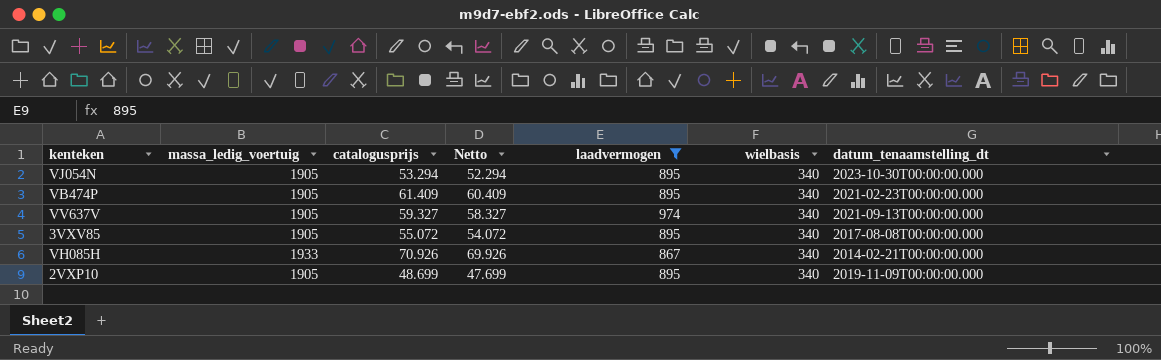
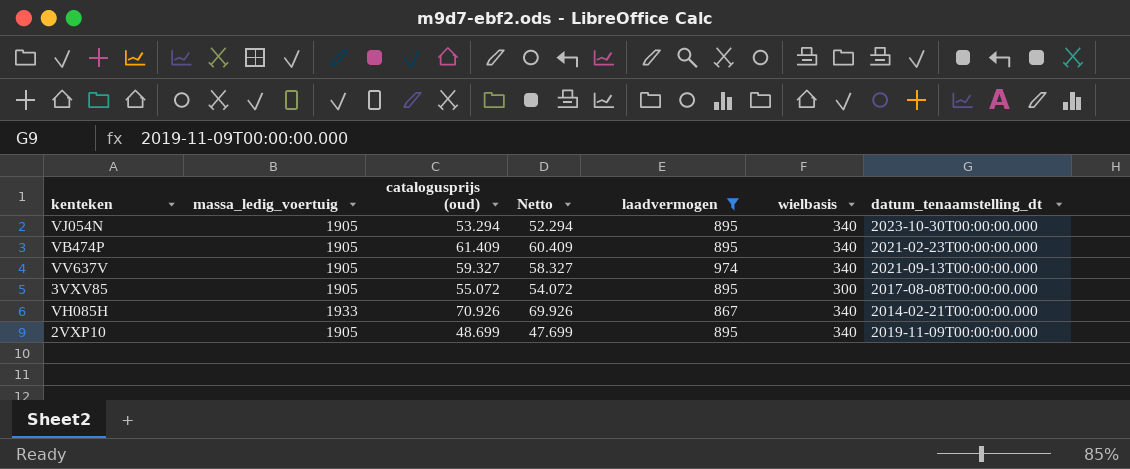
column name: catalogusprijs -> catalogusprijs (oud)
3VXV85 | wielbasis: 340 -> 300

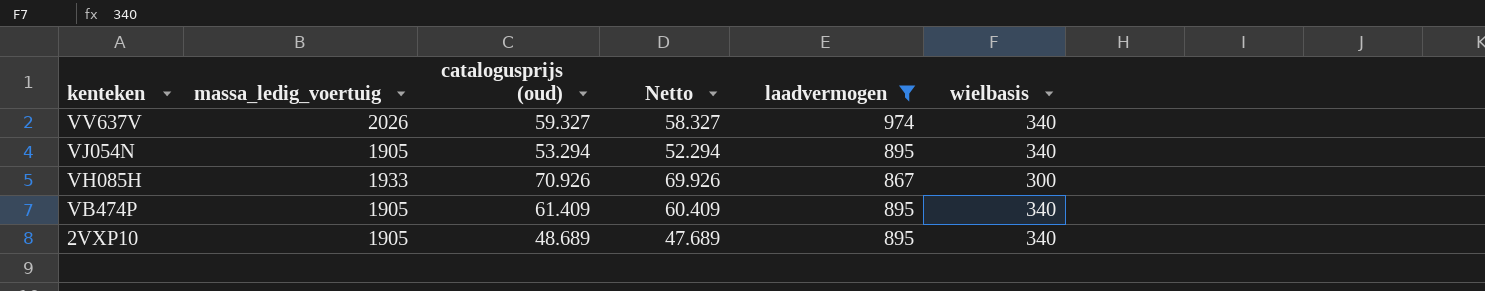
row order: none -> kenteken descending
column datum_tenaamstelling_dt | position: 7 -> none
row 3VXV85: 1905 | 55.072 | 54.072 | 895 | 300 | 2017-08-08T00:00:00.000 -> none
VV637V | massa_ledig_voertuig: 1905 -> 2026
VH085H | wielbasis: 340 -> 300
2VXP10 | catalogusprijs (oud): 48.699 -> 48.689
2VXP10 | Netto: 47.699 -> 47.689

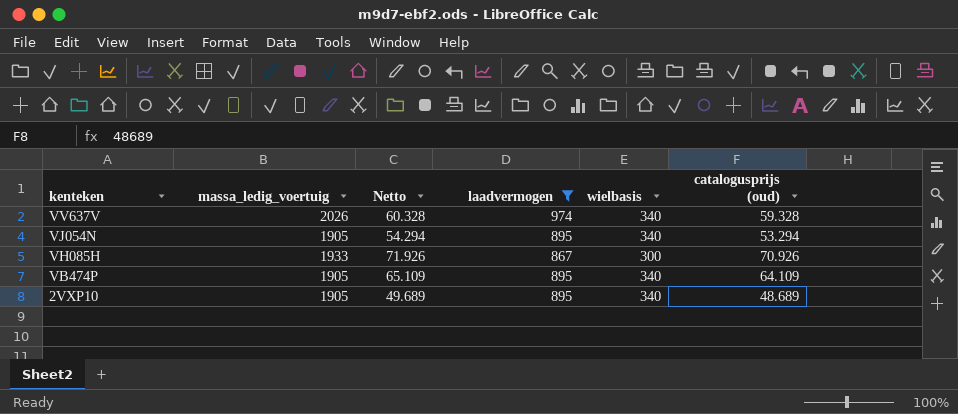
column Netto | formula: [catalogusprijs (oud)] - 1000 -> [catalogusprijs (oud)] + 1000
column catalogusprijs (oud) | position: 3 -> 6
VV637V | catalogusprijs (oud): 59.327 -> 59.328
VB474P | catalogusprijs (oud): 61.409 -> 64.109

